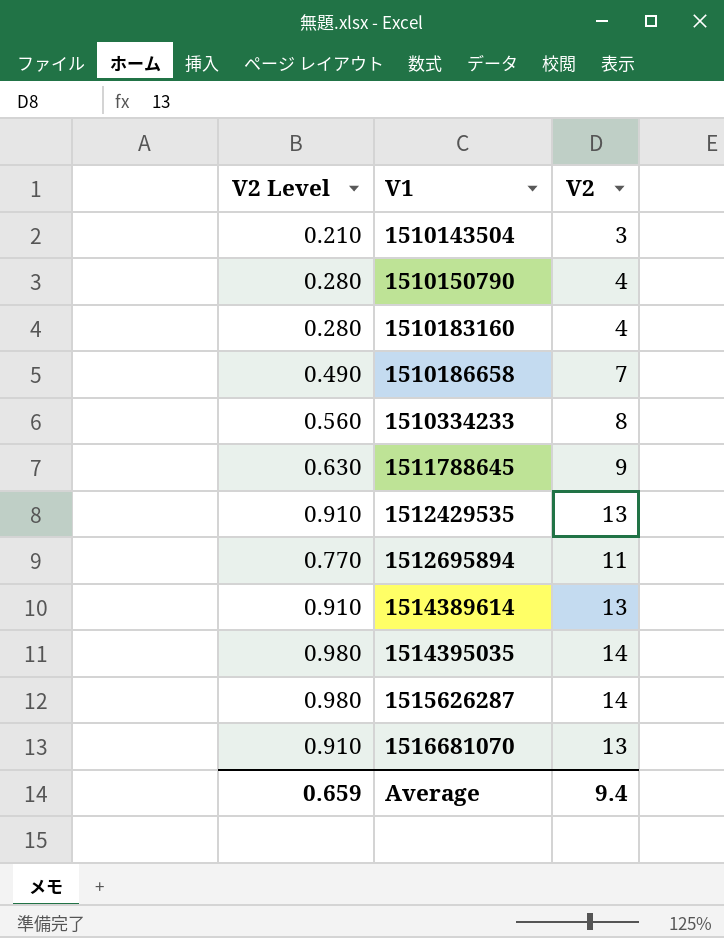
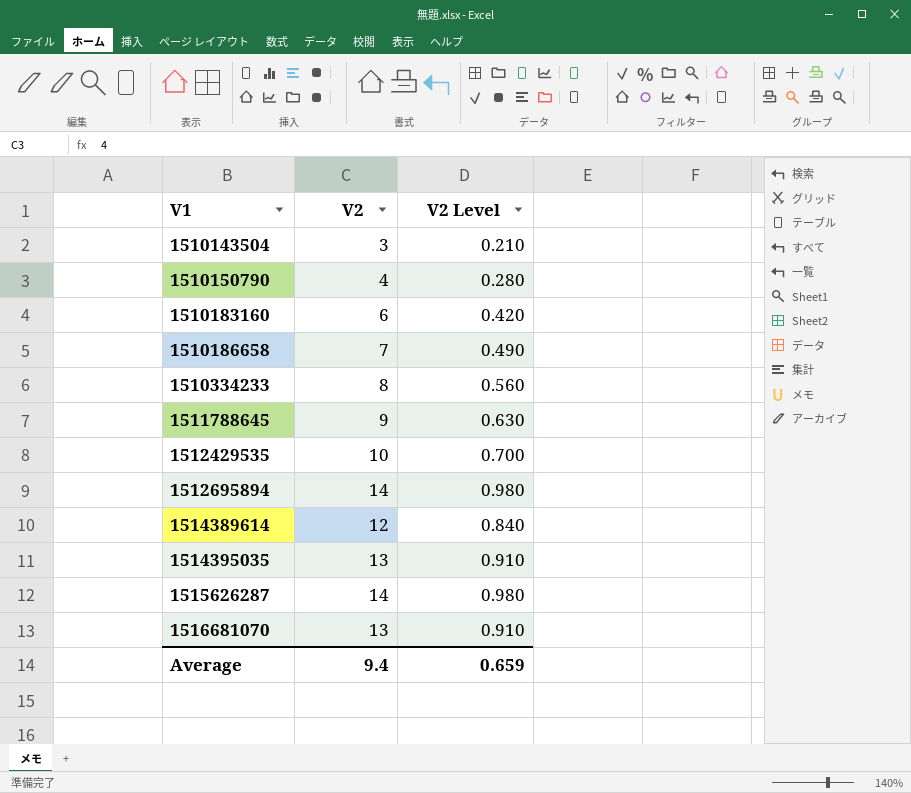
column V2 Level | position: 1 -> 3
1510183160 | V2: 4 -> 6
1510183160 | V2 Level: 0.280 -> 0.420
1512429535 | V2: 13 -> 10
1512429535 | V2 Level: 0.910 -> 0.700
1512695894 | V2: 11 -> 14
1512695894 | V2 Level: 0.770 -> 0.980
1514389614 | V2: 13 -> 12
1514389614 | V2 Level: 0.910 -> 0.840
1514395035 | V2: 14 -> 13
1514395035 | V2 Level: 0.980 -> 0.910

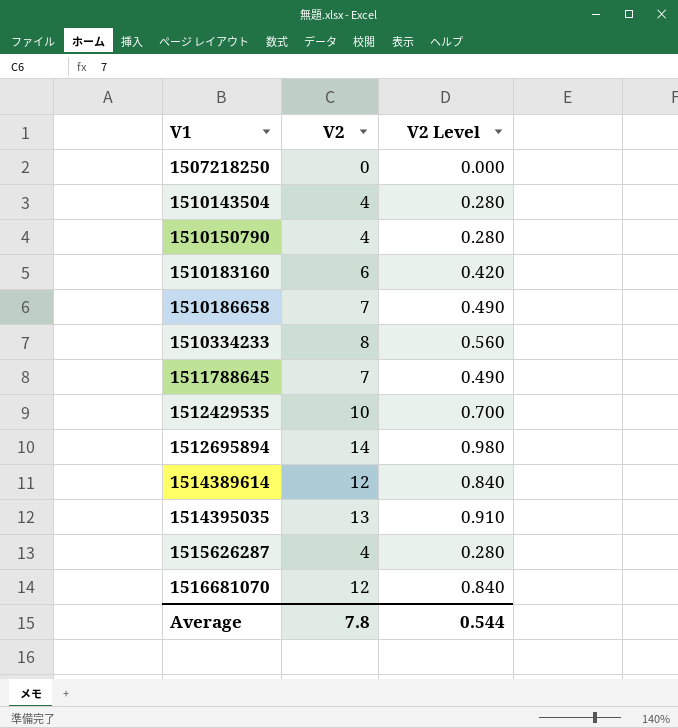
row 1507218250: none -> 0 | 0.000
1510143504 | V2: 3 -> 4
1510143504 | V2 Level: 0.210 -> 0.280
1511788645 | V2: 9 -> 7
1511788645 | V2 Level: 0.630 -> 0.490
1515626287 | V2: 14 -> 4
1515626287 | V2 Level: 0.980 -> 0.280
1516681070 | V2: 13 -> 12
1516681070 | V2 Level: 0.910 -> 0.840
Average | V2: 9.4 -> 7.8
Average | V2 Level: 0.659 -> 0.544

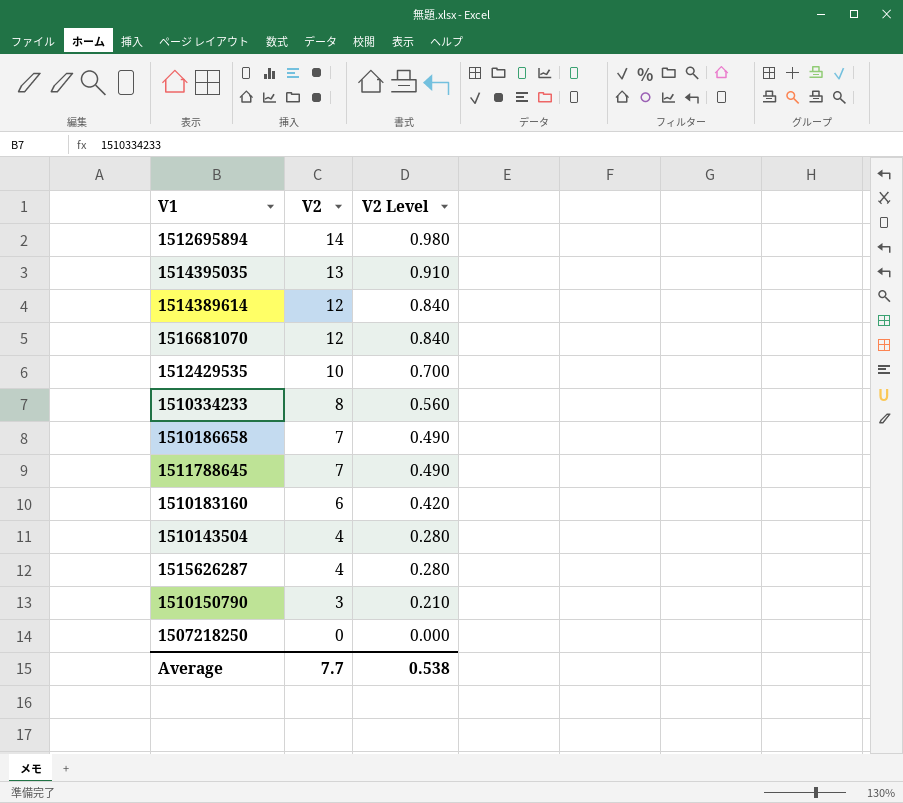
row order: V1 ascending -> V2 descending
1510150790 | V2: 4 -> 3
1510150790 | V2 Level: 0.280 -> 0.210
Average | V2: 7.8 -> 7.7
Average | V2 Level: 0.544 -> 0.538

